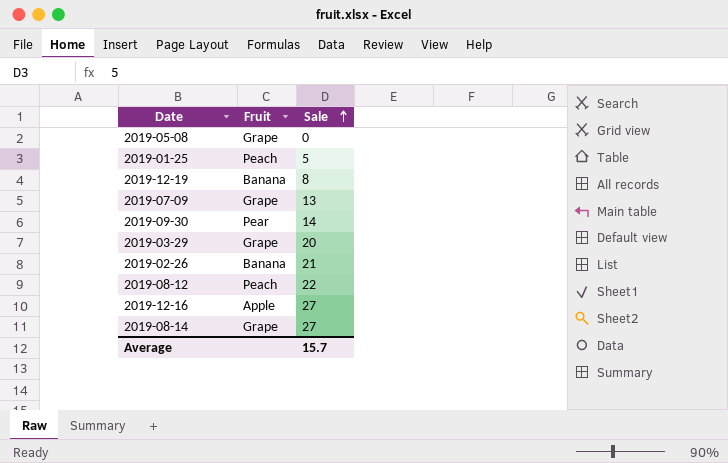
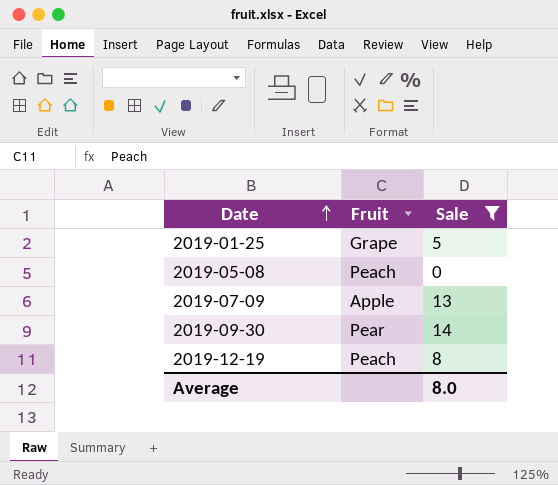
filter: none -> Sale <= 14
row order: Sale ascending -> Date ascending
2019-01-25 | Fruit: Peach -> Grape
2019-05-08 | Fruit: Grape -> Peach
2019-07-09 | Fruit: Grape -> Apple
2019-12-19 | Fruit: Banana -> Peach
Average | Sale: 15.7 -> 8.0

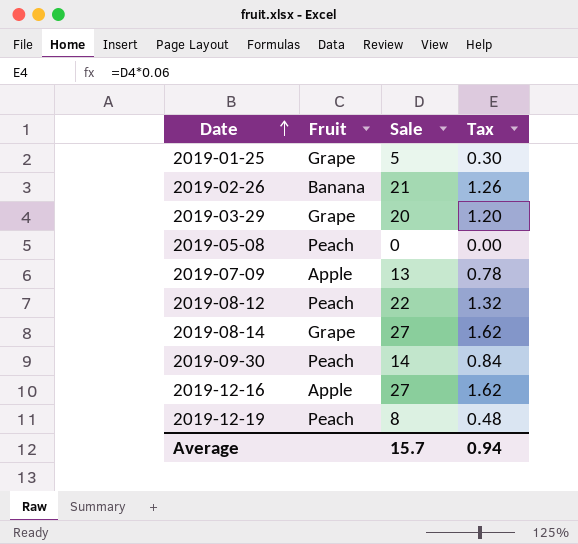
filter: Sale <= 14 -> none
column Tax | formula: none -> [Sale] * 0.06
2019-09-30 | Fruit: Pear -> Peach
Average | Sale: 8.0 -> 15.7

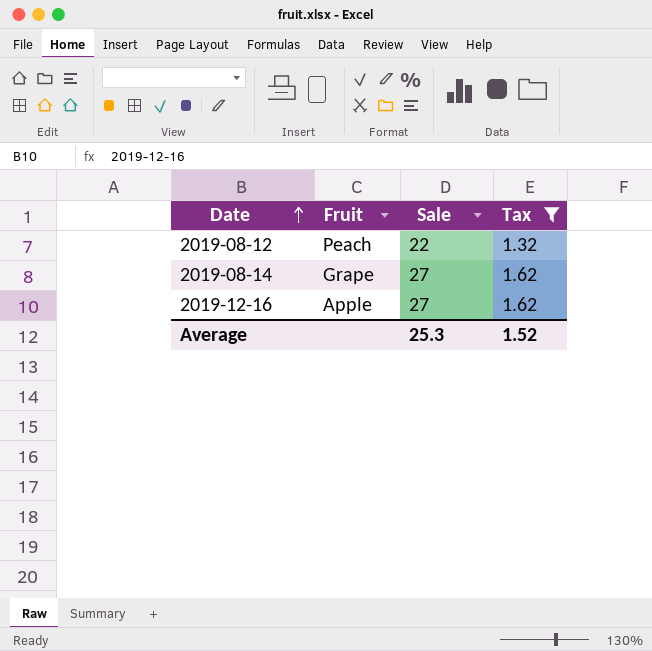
filter: none -> Tax >= 1.32
Average | Sale: 15.7 -> 25.3
Average | Tax: 0.94 -> 1.52

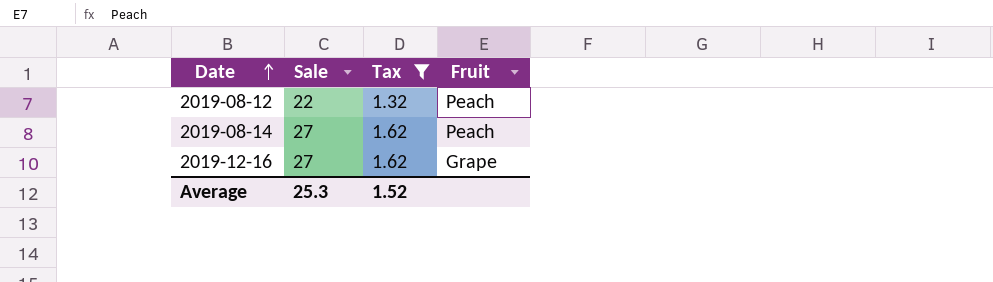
column Fruit | position: 2 -> 4
2019-08-14 | Fruit: Grape -> Peach
2019-12-16 | Fruit: Apple -> Grape

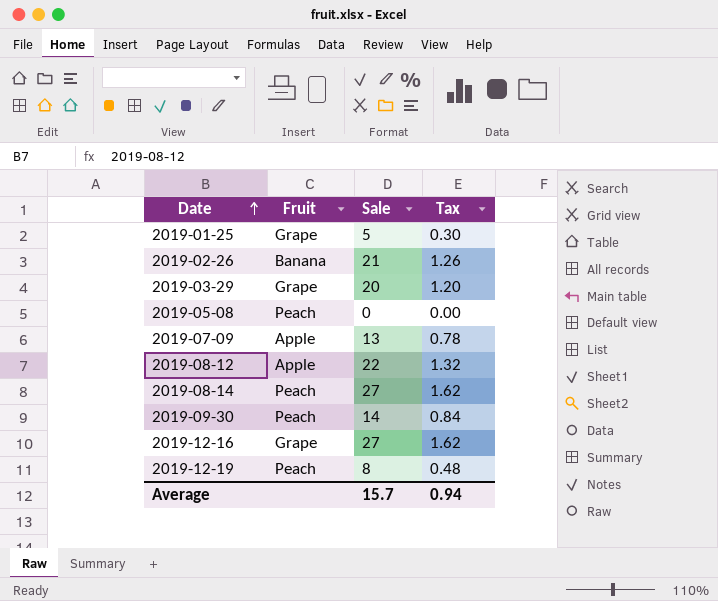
filter: Tax >= 1.32 -> none
column Fruit | position: 4 -> 2
2019-08-12 | Fruit: Peach -> Apple
Average | Sale: 25.3 -> 15.7
Average | Tax: 1.52 -> 0.94

